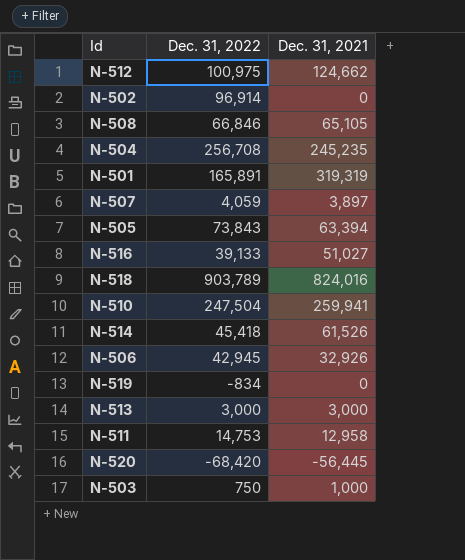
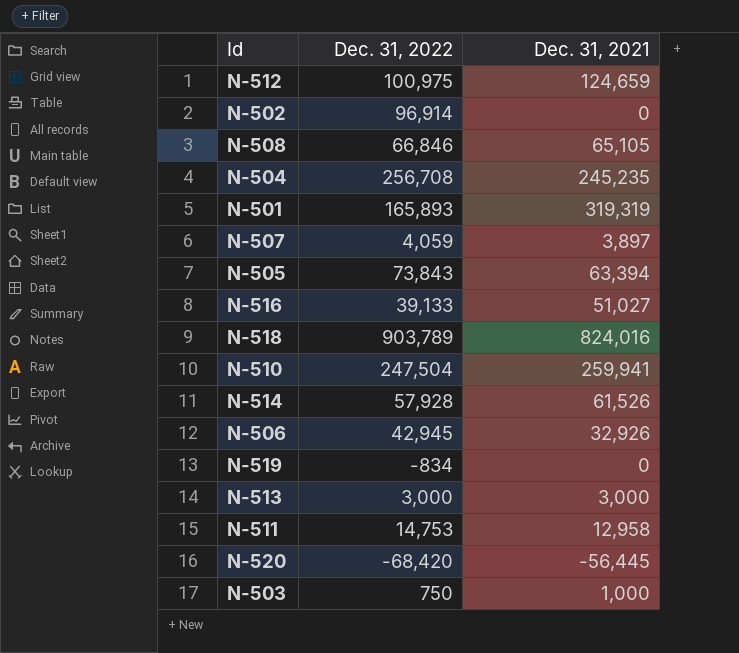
N-512 | Dec. 31, 2021: 124,662 -> 124,659
N-501 | Dec. 31, 2022: 165,891 -> 165,893
N-514 | Dec. 31, 2022: 45,418 -> 57,928

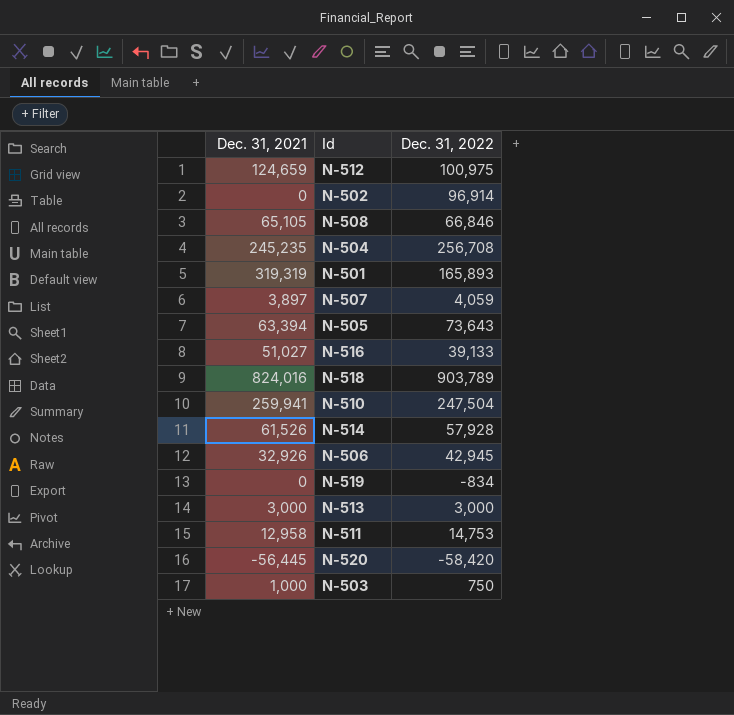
column Dec. 31, 2021 | position: 3 -> 1
N-505 | Dec. 31, 2022: 73,843 -> 73,643
N-520 | Dec. 31, 2022: -68,420 -> -58,420

